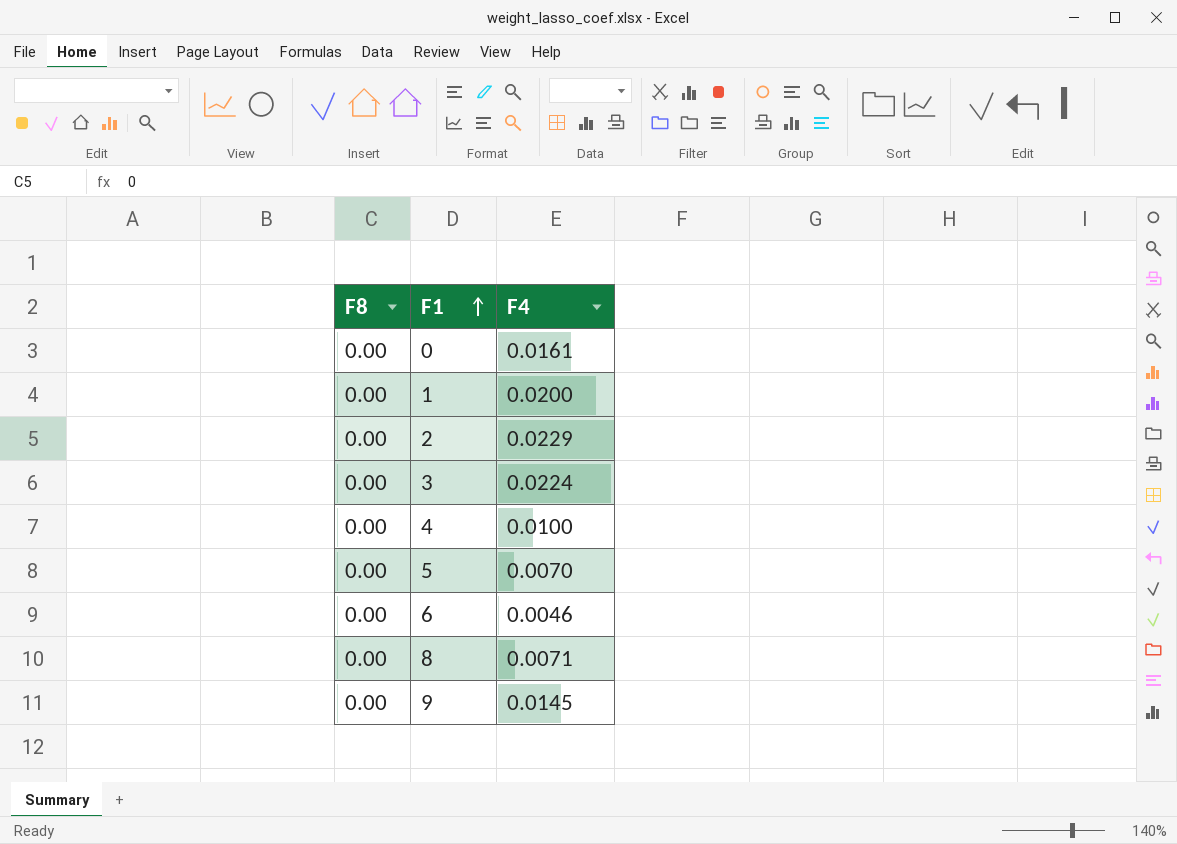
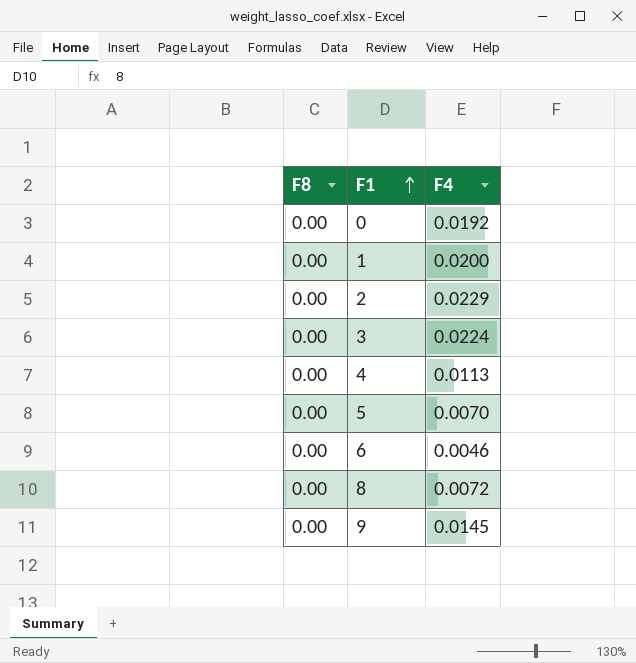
0 | F4: 0.0161 -> 0.0192
4 | F4: 0.0100 -> 0.0113
8 | F4: 0.0071 -> 0.0072

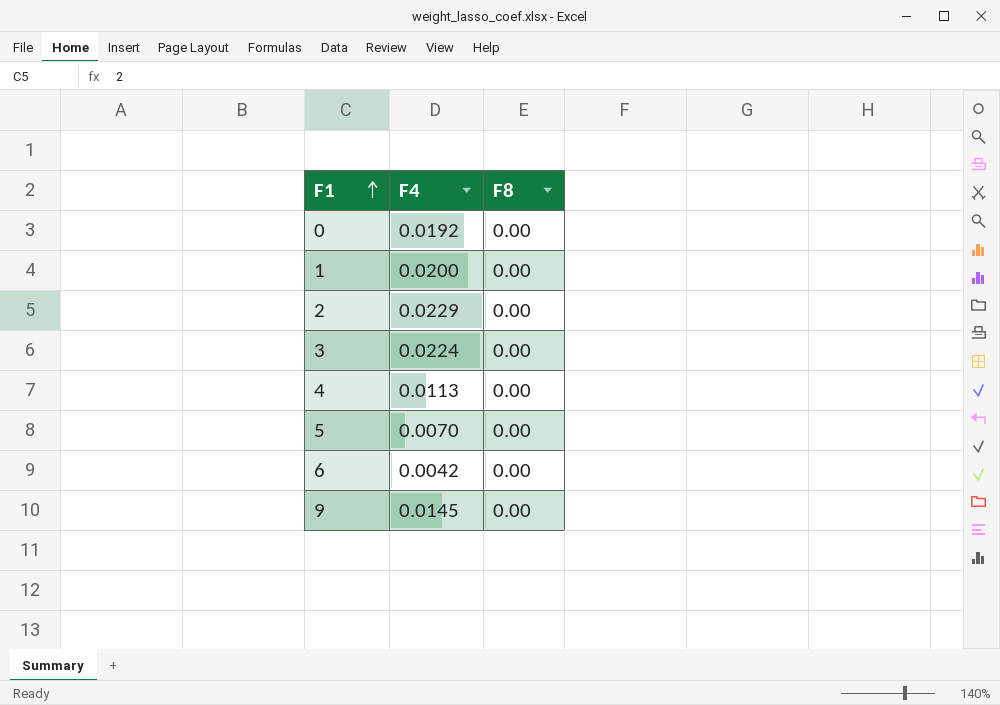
column F8 | position: 1 -> 3
row 8: 0.00 | 0.0072 -> none
6 | F4: 0.0046 -> 0.0042

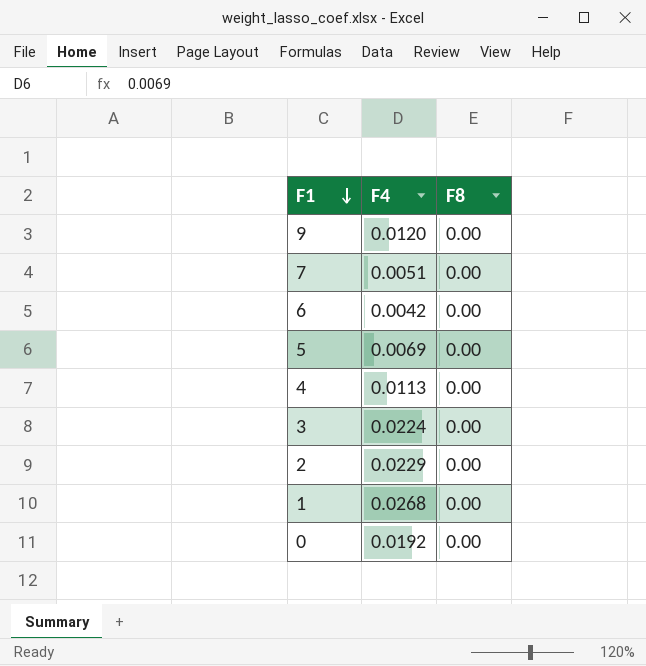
row order: F1 ascending -> F1 descending
9 | F4: 0.0145 -> 0.0120
row 7: none -> 0.0051 | 0.00
5 | F4: 0.0070 -> 0.0069
1 | F4: 0.0200 -> 0.0268

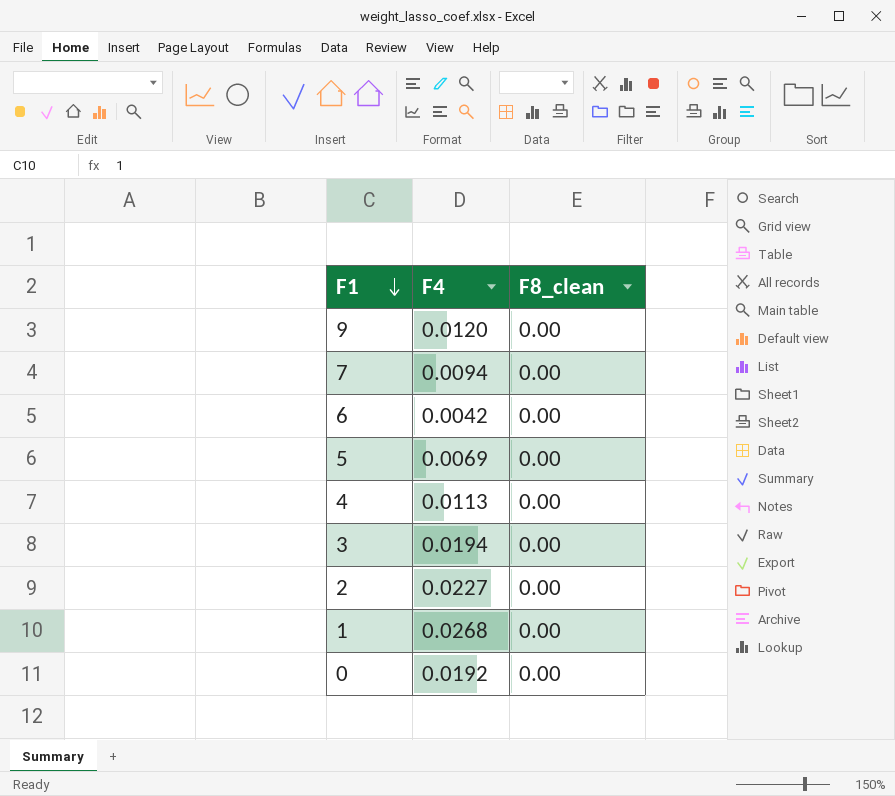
column name: F8 -> F8_clean
7 | F4: 0.0051 -> 0.0094
3 | F4: 0.0224 -> 0.0194
2 | F4: 0.0229 -> 0.0227

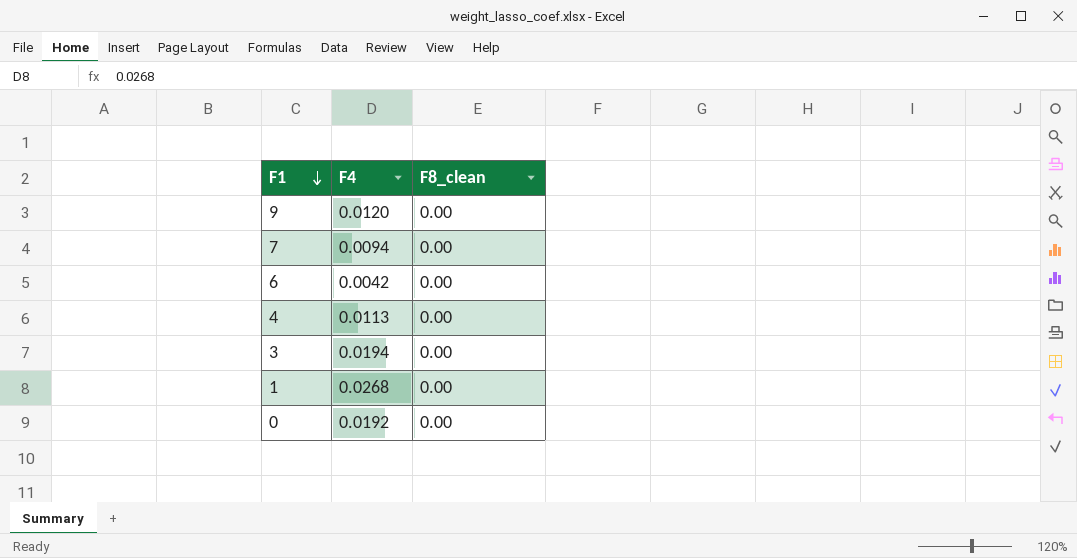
row 5: 0.0069 | 0.00 -> none
row 2: 0.0227 | 0.00 -> none

